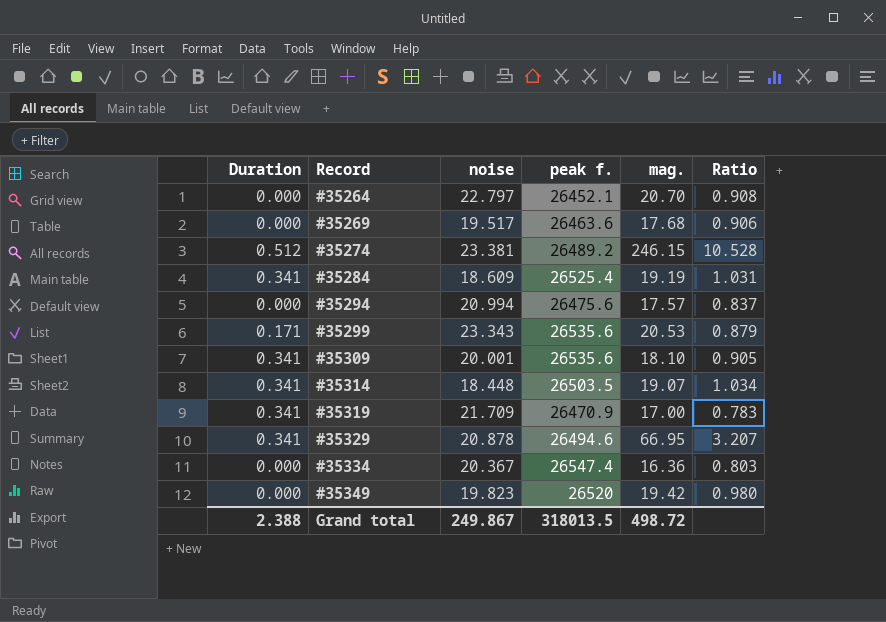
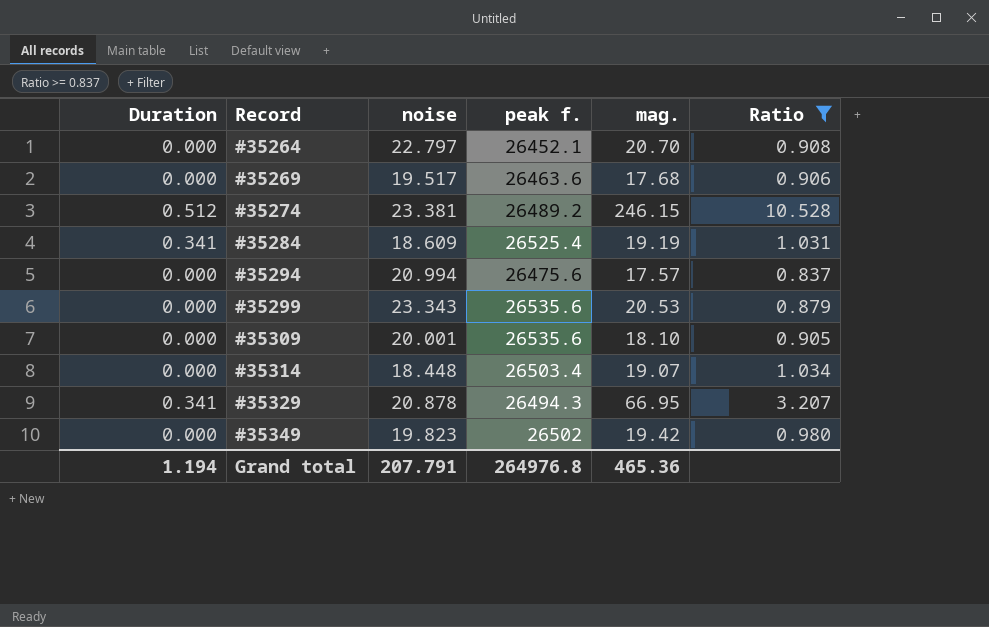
filter: none -> Ratio >= 0.837
#35299 | Duration: 0.171 -> 0.000
#35309 | Duration: 0.341 -> 0.000
#35314 | Duration: 0.341 -> 0.000
#35314 | peak f.: 26503.5 -> 26503.4
#35329 | peak f.: 26494.6 -> 26494.3
#35349 | peak f.: 26520 -> 26502
Grand total | Duration: 2.388 -> 1.194
Grand total | noise: 249.867 -> 207.791
Grand total | peak f.: 318013.5 -> 264976.8
Grand total | mag.: 498.72 -> 465.36

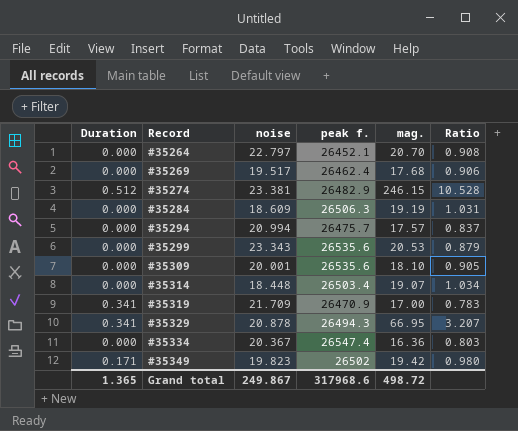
filter: Ratio >= 0.837 -> none
#35269 | peak f.: 26463.6 -> 26462.4
#35274 | peak f.: 26489.2 -> 26482.9
#35284 | Duration: 0.341 -> 0.000
#35284 | peak f.: 26525.4 -> 26506.3
#35294 | peak f.: 26475.6 -> 26475.7
#35349 | Duration: 0.000 -> 0.171
Grand total | Duration: 1.194 -> 1.365
Grand total | noise: 207.791 -> 249.867
Grand total | peak f.: 264976.8 -> 317968.6
Grand total | mag.: 465.36 -> 498.72

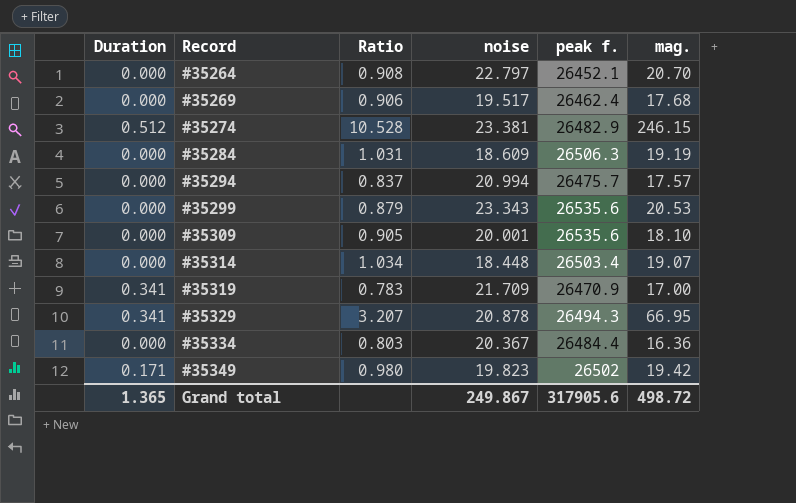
column Ratio | position: 6 -> 3
#35334 | peak f.: 26547.4 -> 26484.4
Grand total | peak f.: 317968.6 -> 317905.6

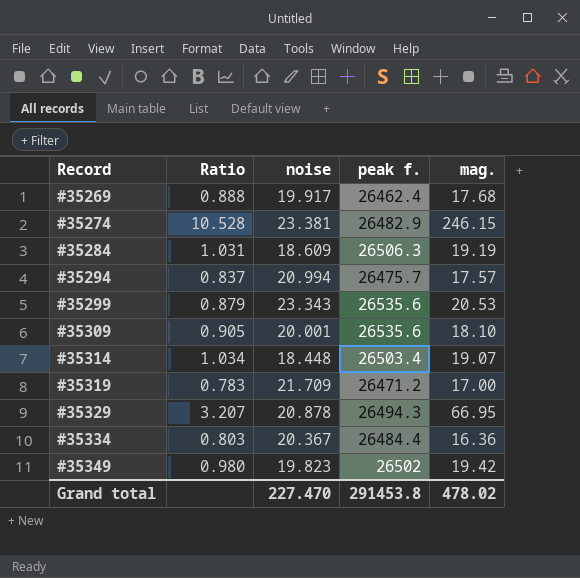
column Duration | position: 1 -> none
row #35264: 0.000 | 0.908 | 22.797 | 26452.1 | 20.70 -> none
#35269 | Ratio: 0.906 -> 0.888
#35269 | noise: 19.517 -> 19.917
#35319 | peak f.: 26470.9 -> 26471.2
Grand total | noise: 249.867 -> 227.470
Grand total | peak f.: 317905.6 -> 291453.8
Grand total | mag.: 498.72 -> 478.02

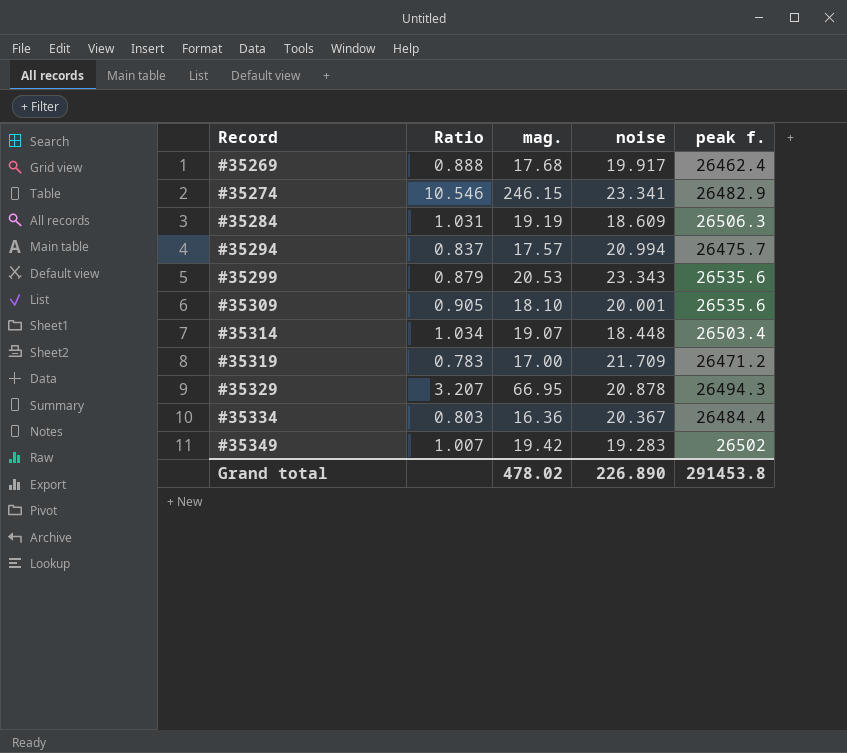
column mag. | position: 5 -> 3
#35274 | Ratio: 10.528 -> 10.546
#35274 | noise: 23.381 -> 23.341
#35349 | Ratio: 0.980 -> 1.007
#35349 | noise: 19.823 -> 19.283
Grand total | noise: 227.470 -> 226.890

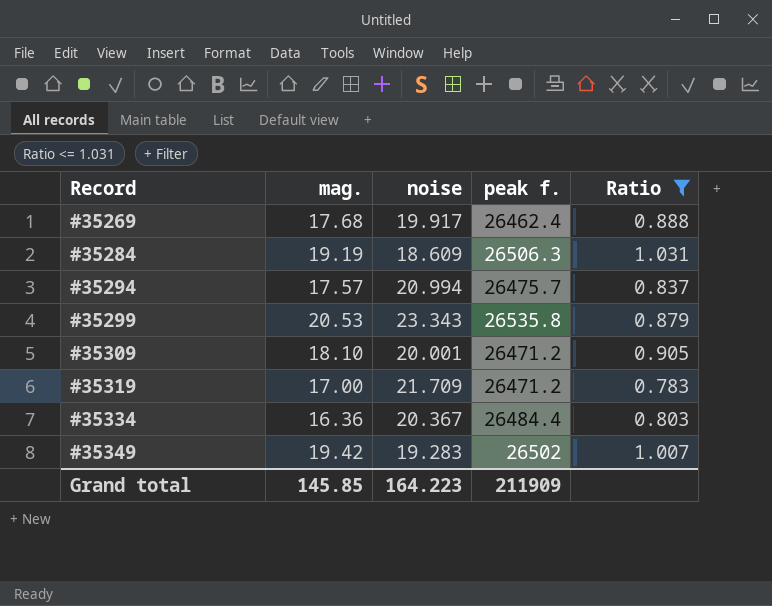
filter: none -> Ratio <= 1.031
column Ratio | position: 2 -> 5
#35299 | peak f.: 26535.6 -> 26535.8
#35309 | peak f.: 26535.6 -> 26471.2
Grand total | mag.: 478.02 -> 145.85
Grand total | noise: 226.890 -> 164.223
Grand total | peak f.: 291453.8 -> 211909

